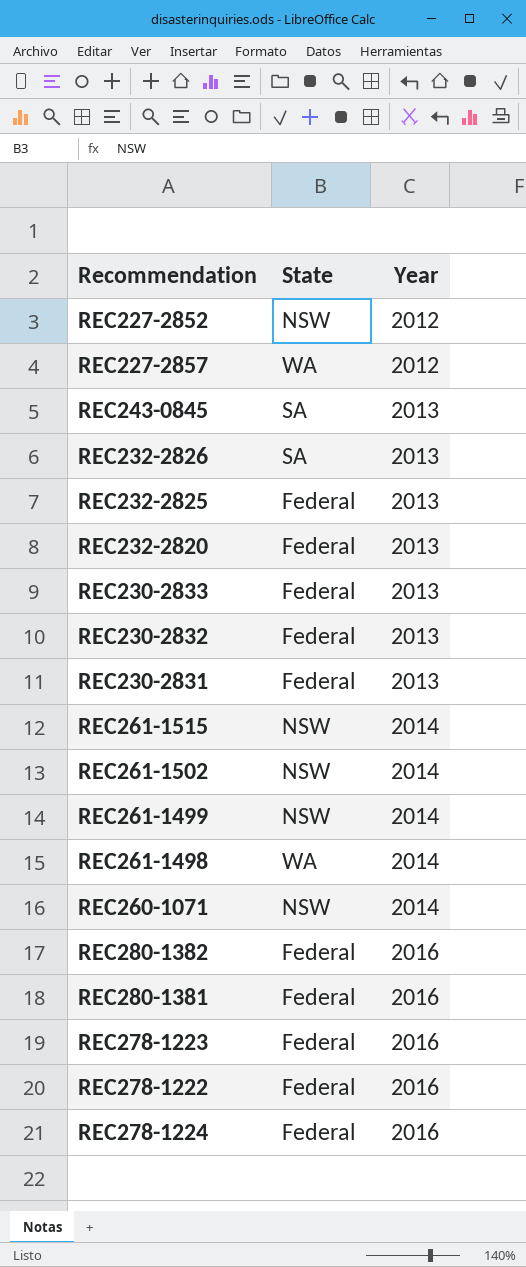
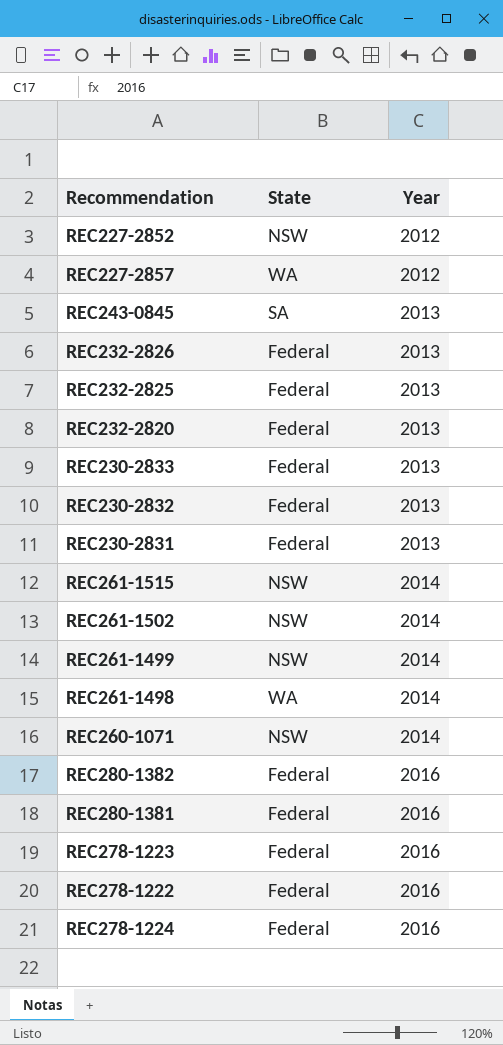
REC232-2826 | State: SA -> Federal

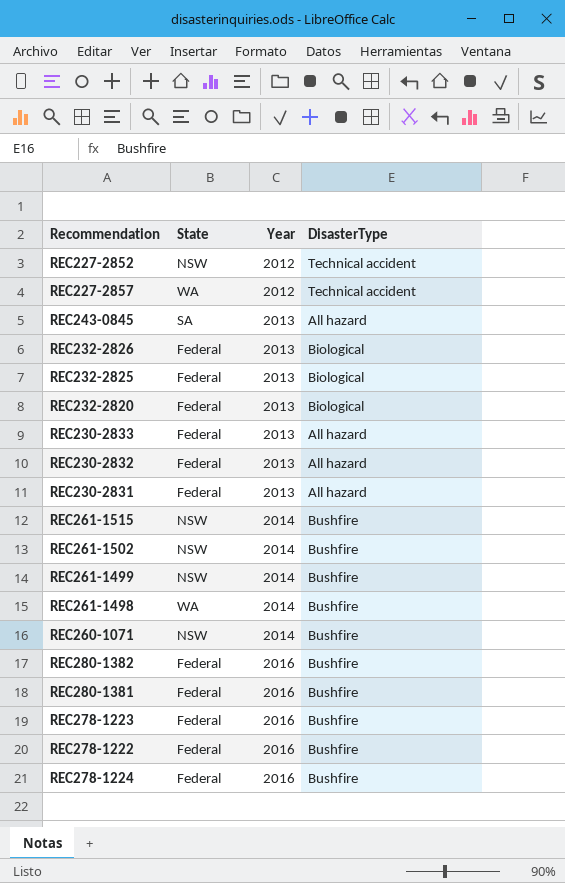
column DisasterType | position: none -> 4

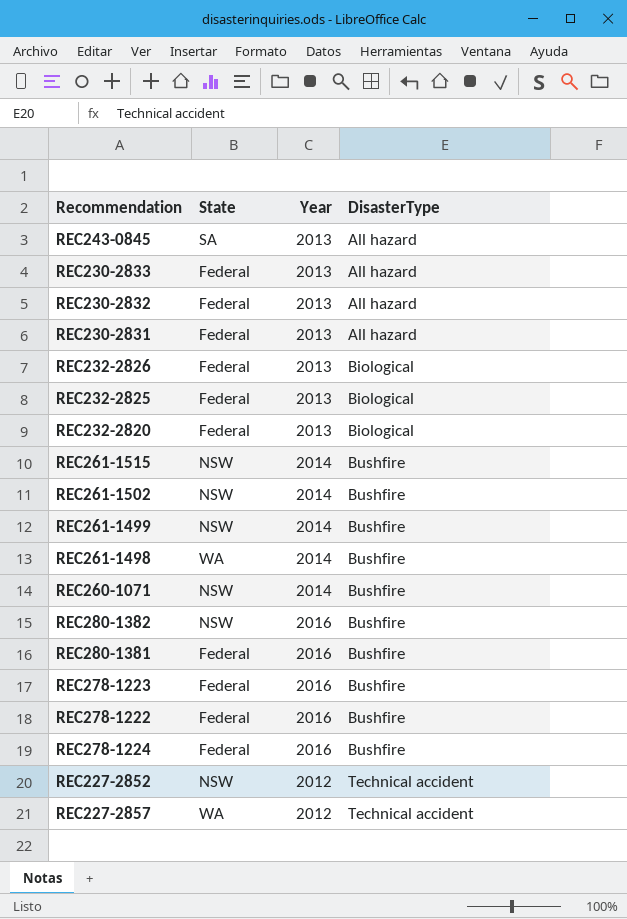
row order: Year ascending -> DisasterType ascending
REC280-1382 | State: Federal -> NSW

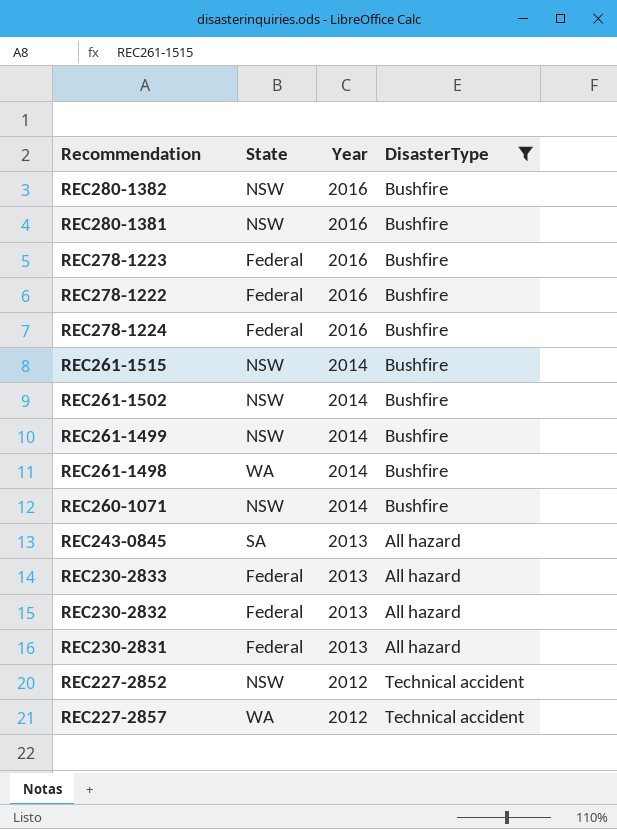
filter: none -> DisasterType != Biological
row order: DisasterType ascending -> Year descending
REC280-1381 | State: Federal -> NSW

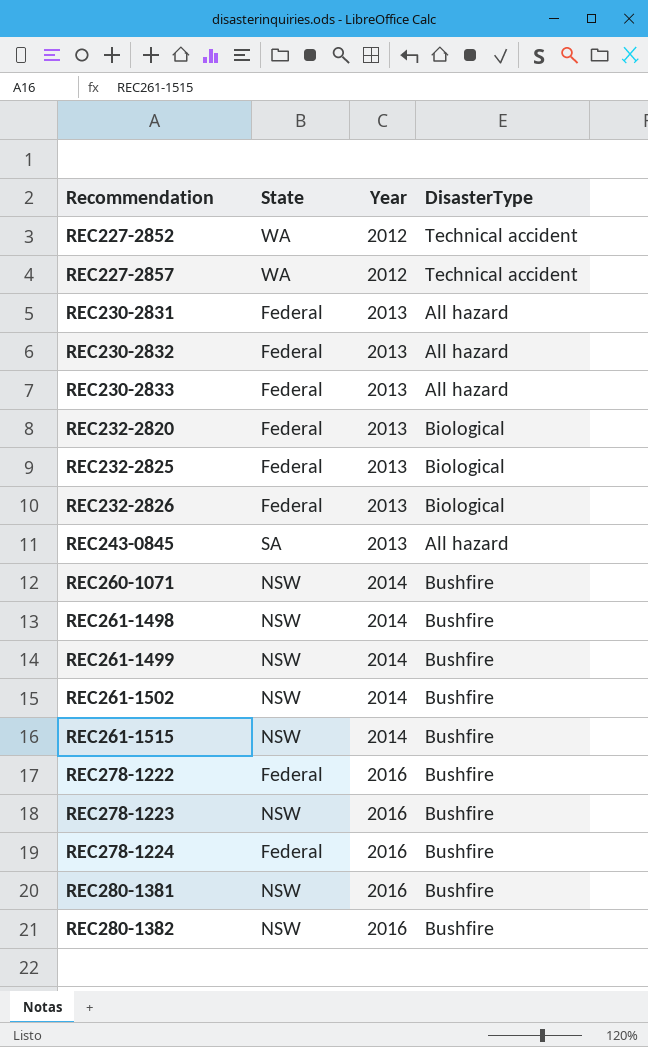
filter: DisasterType != Biological -> none
row order: Year descending -> Recommendation ascending
REC227-2852 | State: NSW -> WA
REC261-1498 | State: WA -> NSW
REC278-1223 | State: Federal -> NSW

